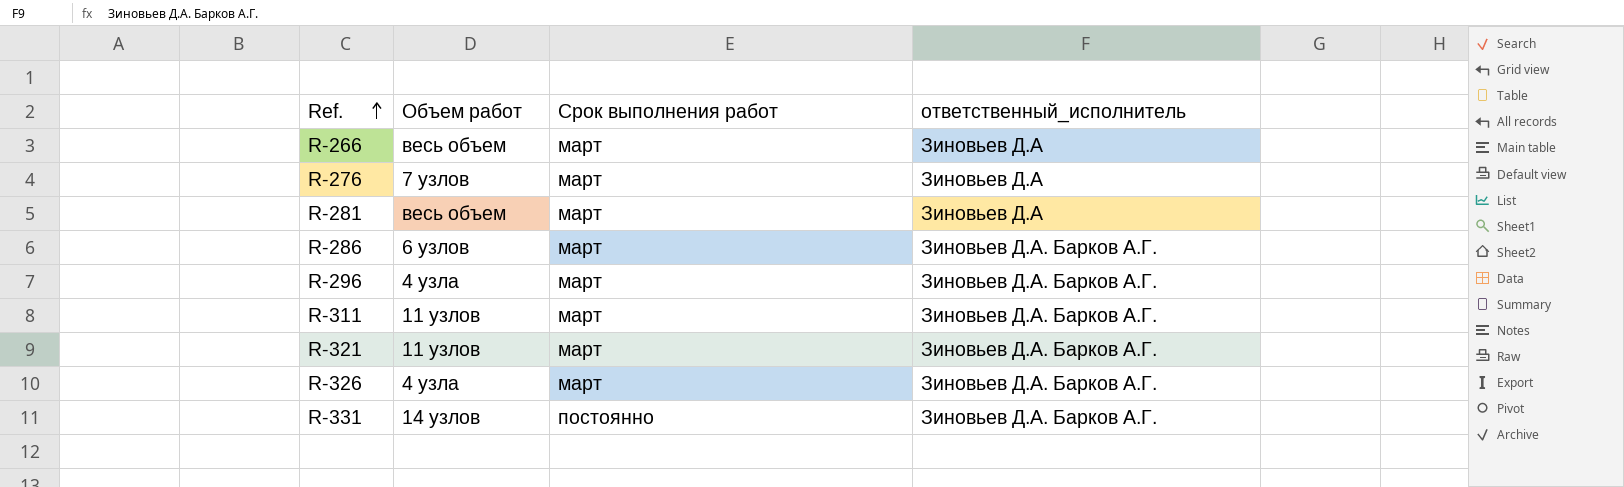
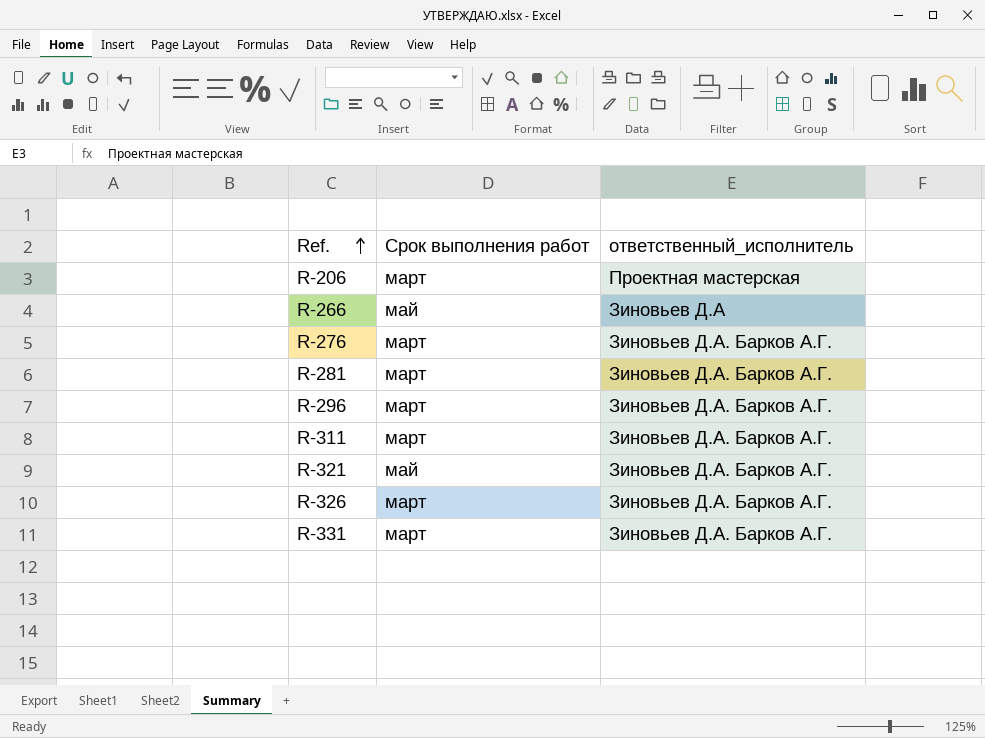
column Объем работ | position: 2 -> none
row R-286: 6 узлов | март | Зиновьев Д.А. Барков А.Г. -> none
row R-206: none -> март | Проектная мастерская
R-266 | Срок выполнения работ: март -> май
R-276 | ответственный_исполнитель: Зиновьев Д.А -> Зиновьев Д.А. Барков А.Г.
R-281 | ответственный_исполнитель: Зиновьев Д.А -> Зиновьев Д.А. Барков А.Г.
R-321 | Срок выполнения работ: март -> май
R-331 | Срок выполнения работ: постоянно -> март

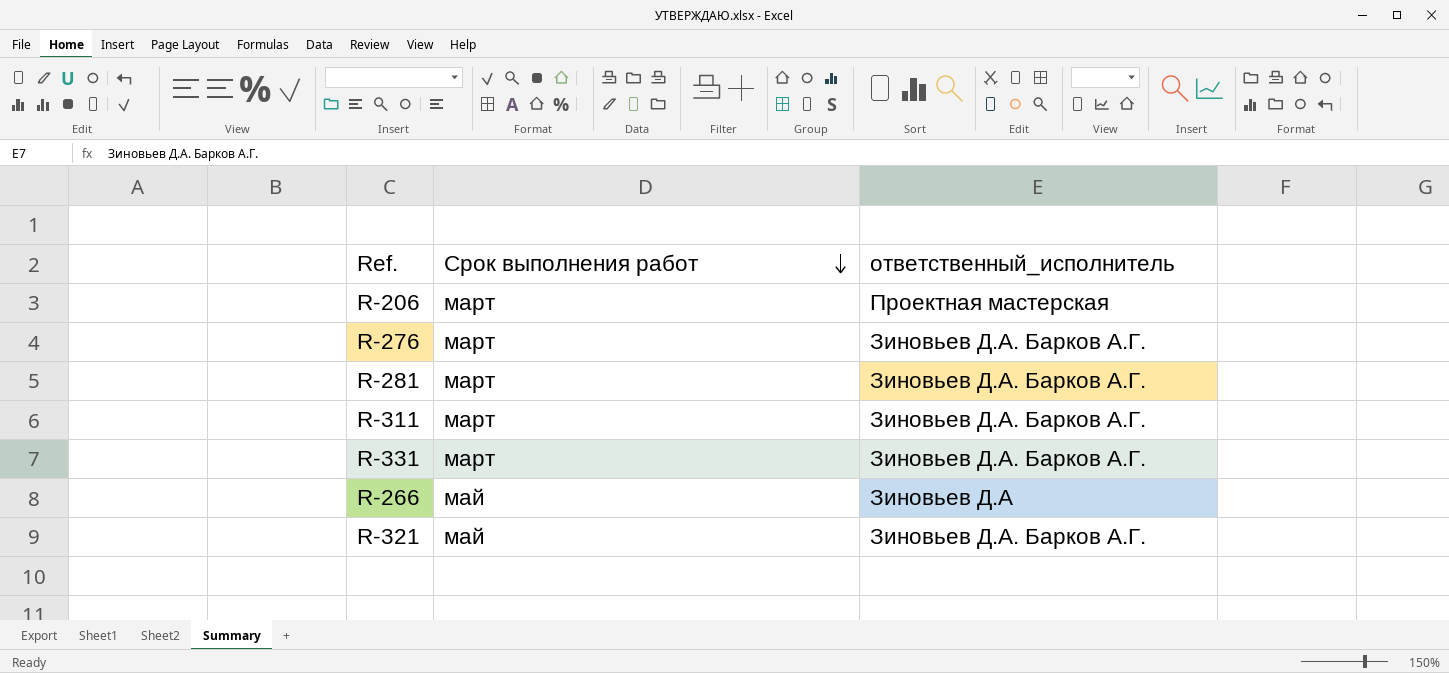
row order: Ref. ascending -> Срок выполнения работ descending
row R-296: март | Зиновьев Д.А. Барков А.Г. -> none
row R-326: март | Зиновьев Д.А. Барков А.Г. -> none

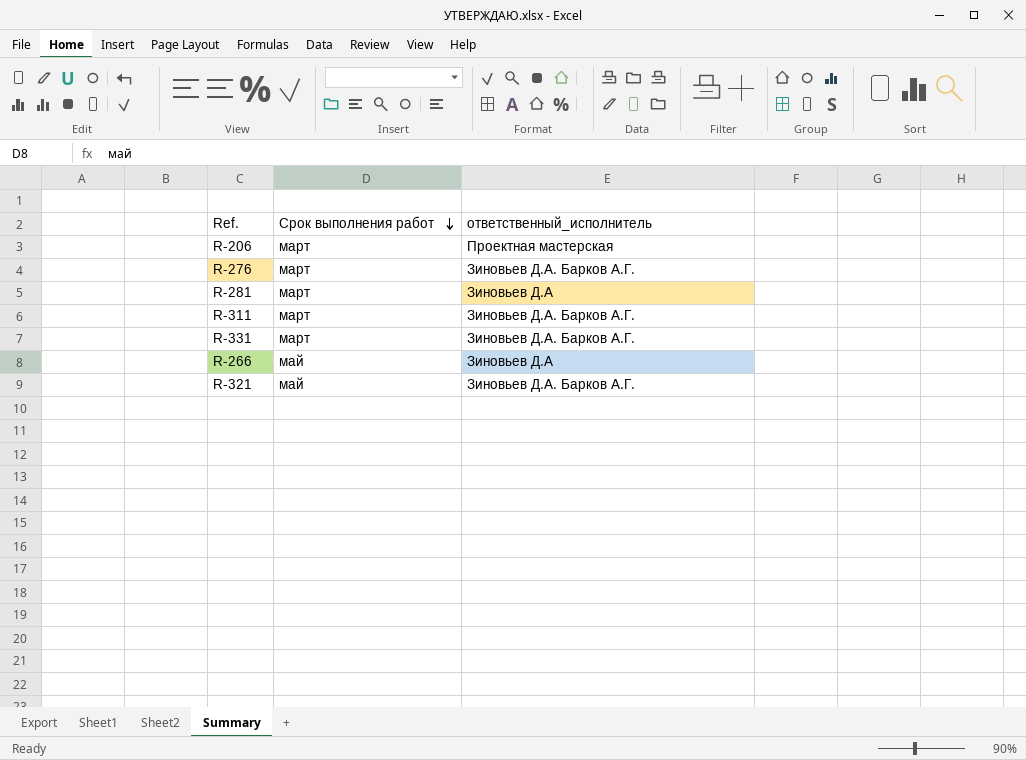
R-281 | ответственный_исполнитель: Зиновьев Д.А. Барков А.Г. -> Зиновьев Д.А

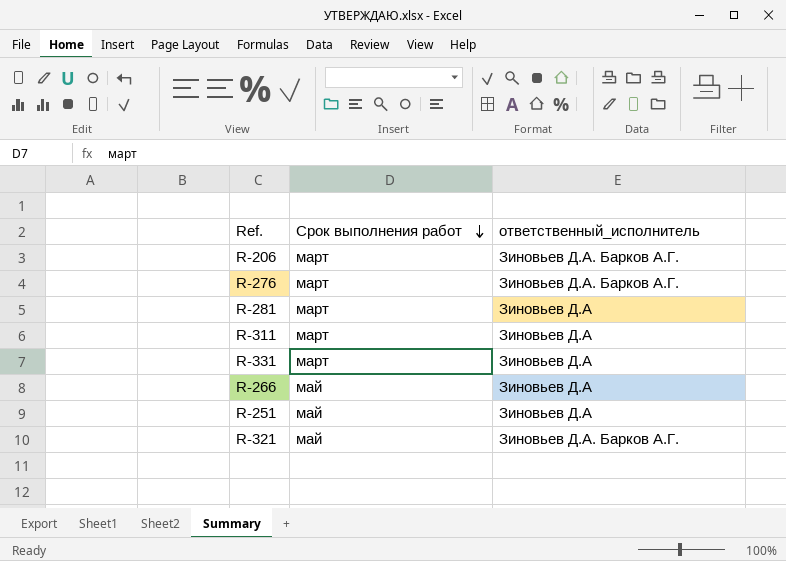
R-206 | ответственный_исполнитель: Проектная мастерская -> Зиновьев Д.А. Барков А.Г.
R-311 | ответственный_исполнитель: Зиновьев Д.А. Барков А.Г. -> Зиновьев Д.А
R-331 | ответственный_исполнитель: Зиновьев Д.А. Барков А.Г. -> Зиновьев Д.А
row R-251: none -> май | Зиновьев Д.А

